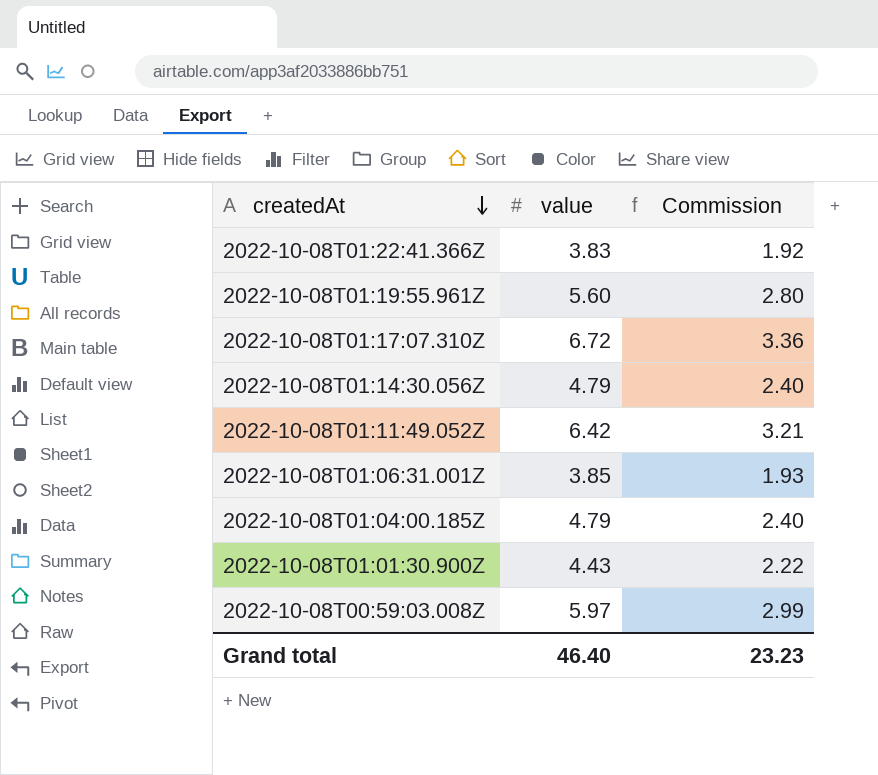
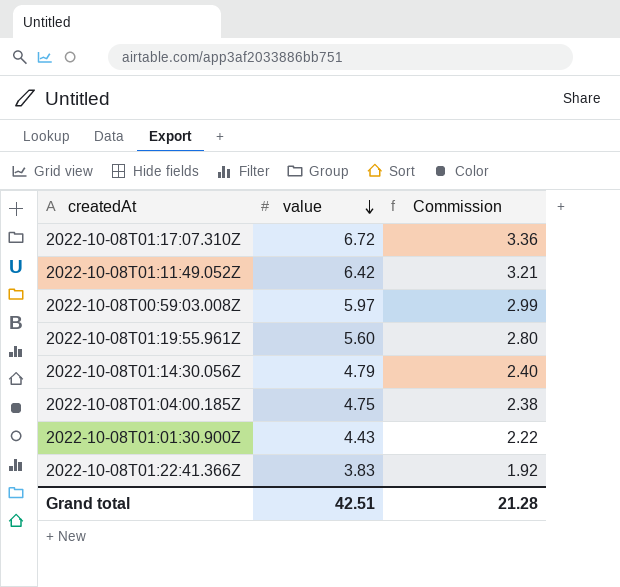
row order: createdAt descending -> value descending
row 2022-10-08T01:06:31.001Z: 3.85 | 1.93 -> none
2022-10-08T01:04:00.185Z | value: 4.79 -> 4.75
2022-10-08T01:04:00.185Z | Commission: 2.40 -> 2.38
Grand total | value: 46.40 -> 42.51
Grand total | Commission: 23.23 -> 21.28

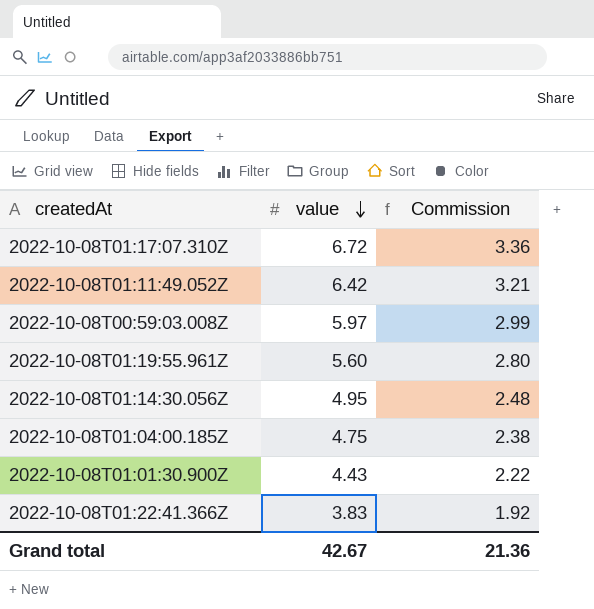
2022-10-08T01:14:30.056Z | value: 4.79 -> 4.95
2022-10-08T01:14:30.056Z | Commission: 2.40 -> 2.48
Grand total | value: 42.51 -> 42.67
Grand total | Commission: 21.28 -> 21.36

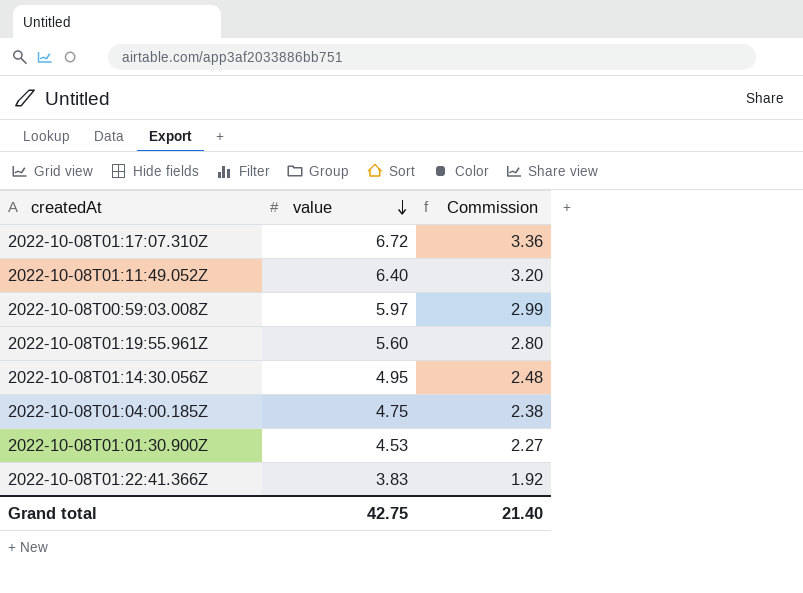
2022-10-08T01:11:49.052Z | value: 6.42 -> 6.40
2022-10-08T01:11:49.052Z | Commission: 3.21 -> 3.20
2022-10-08T01:01:30.900Z | value: 4.43 -> 4.53
2022-10-08T01:01:30.900Z | Commission: 2.22 -> 2.27
Grand total | value: 42.67 -> 42.75
Grand total | Commission: 21.36 -> 21.40

